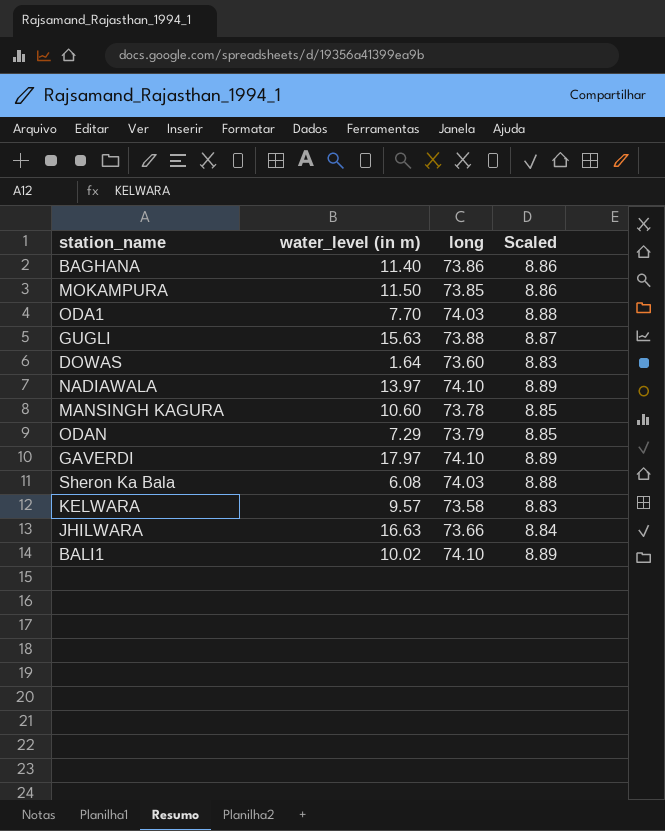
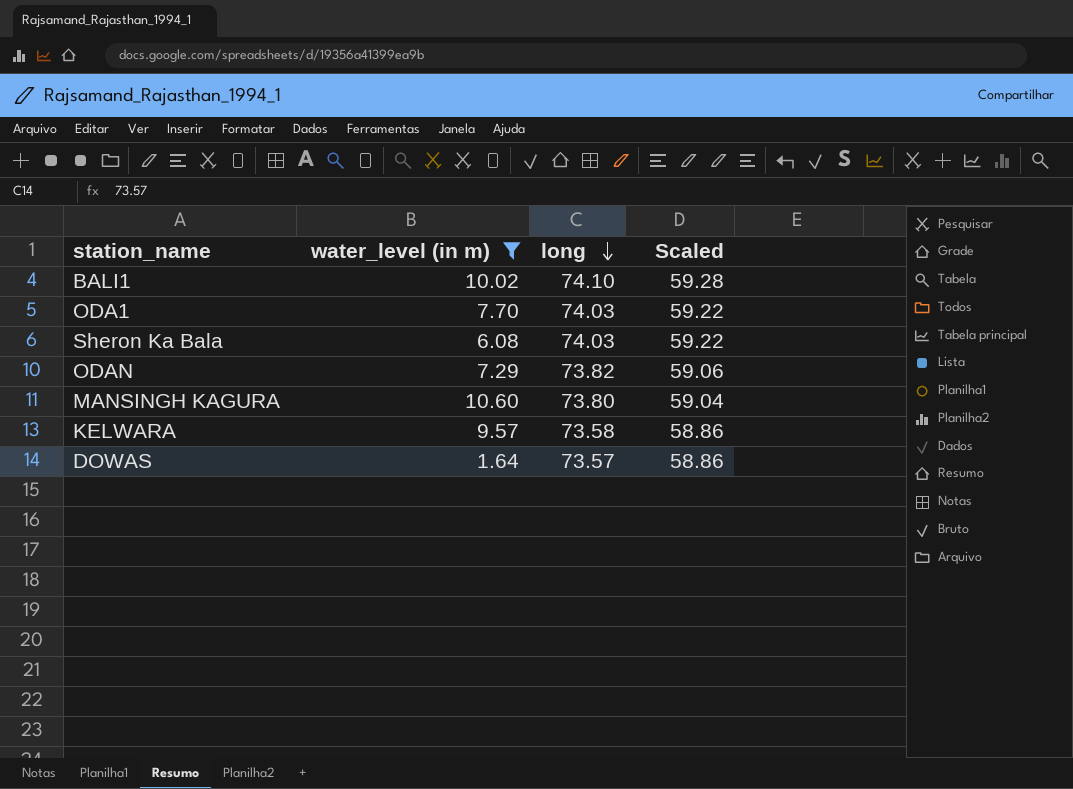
filter: none -> water_level (in m) <= 10.60
row order: none -> long descending
column Scaled | formula: [long] * 0.12 -> [long] * 0.8
ODAN | long: 73.79 -> 73.82
MANSINGH KAGURA | long: 73.78 -> 73.80
DOWAS | long: 73.60 -> 73.57

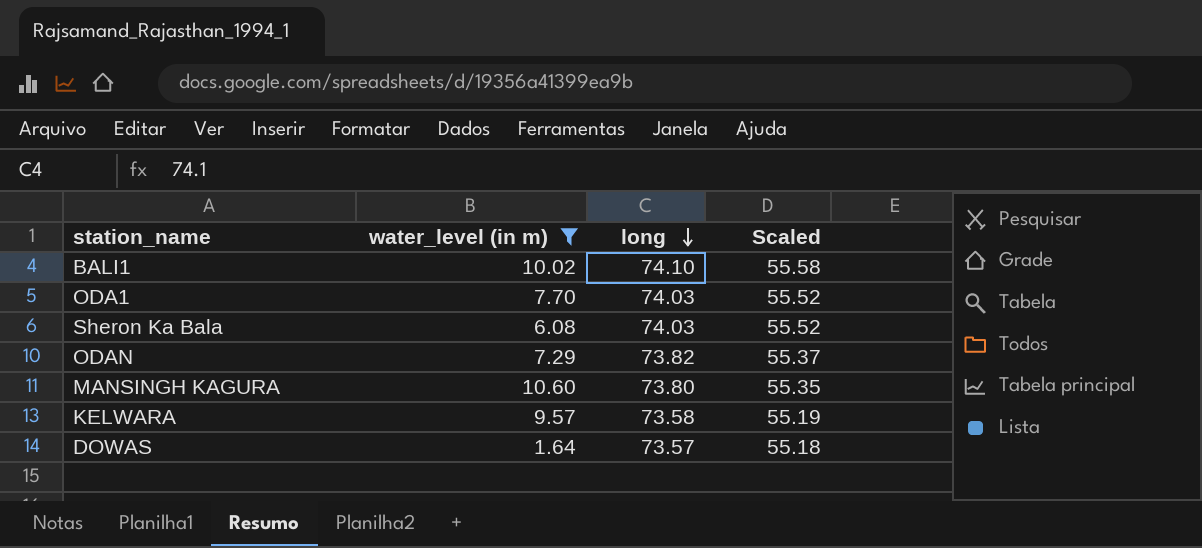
column Scaled | formula: [long] * 0.8 -> [long] * 0.75

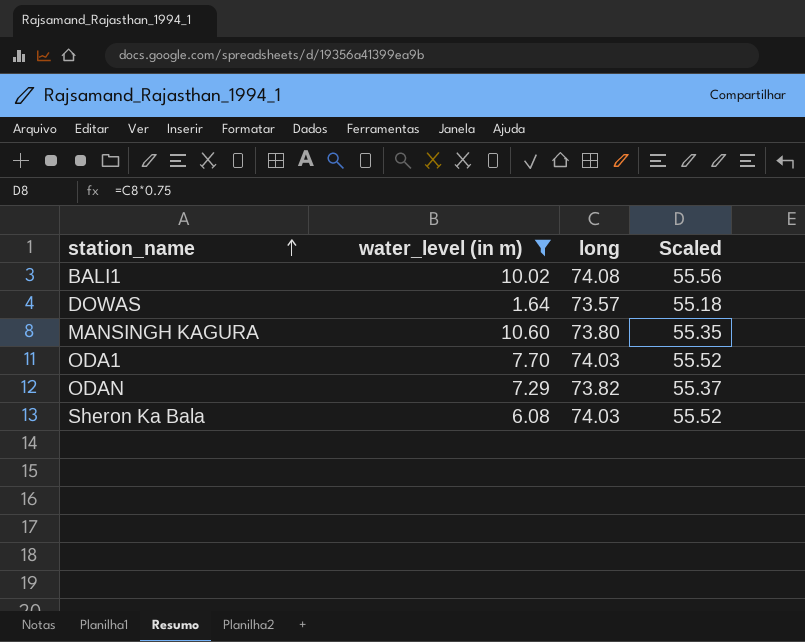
row order: long descending -> station_name ascending
row KELWARA: 9.57 | 73.58 | 55.19 -> none
BALI1 | long: 74.10 -> 74.08
BALI1 | Scaled: 55.58 -> 55.56

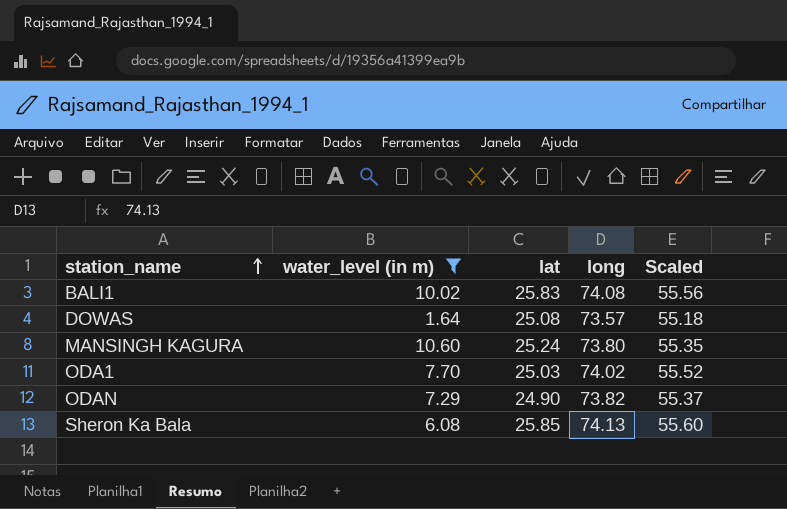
column lat | position: none -> 3
ODA1 | long: 74.03 -> 74.02
Sheron Ka Bala | long: 74.03 -> 74.13
Sheron Ka Bala | Scaled: 55.52 -> 55.60

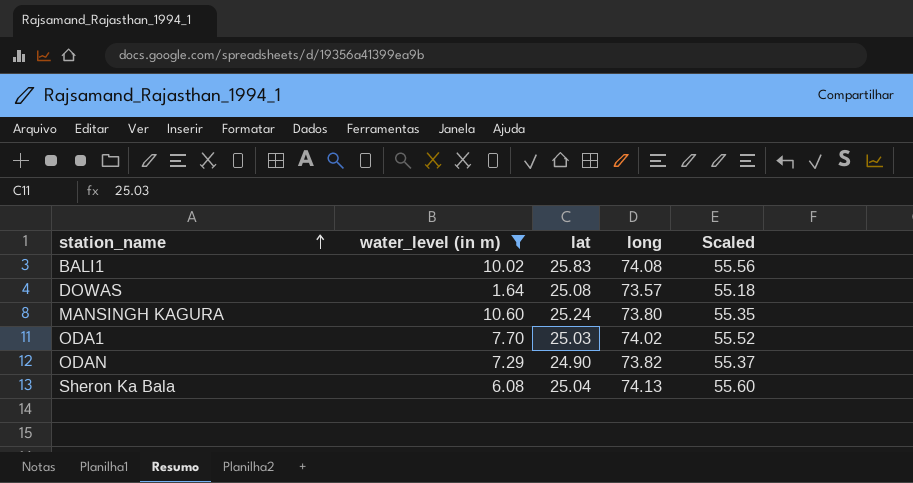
Sheron Ka Bala | lat: 25.85 -> 25.04

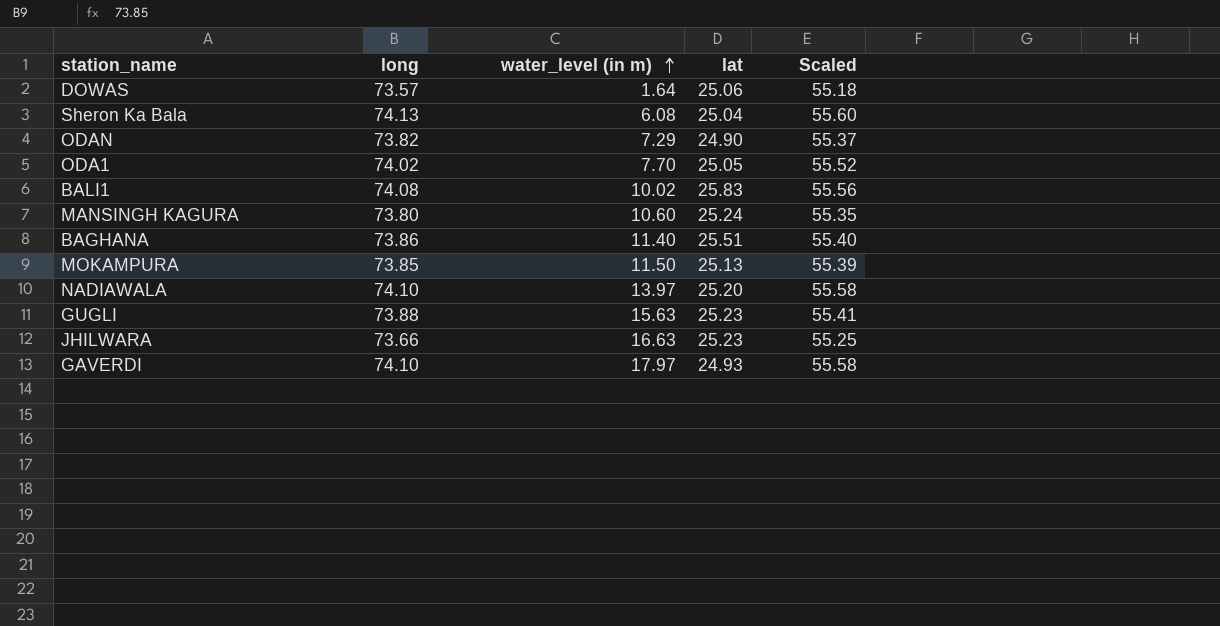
filter: water_level (in m) <= 10.60 -> none
row order: station_name ascending -> water_level (in m) ascending
column long | position: 4 -> 2
DOWAS | lat: 25.08 -> 25.06
ODA1 | lat: 25.03 -> 25.05

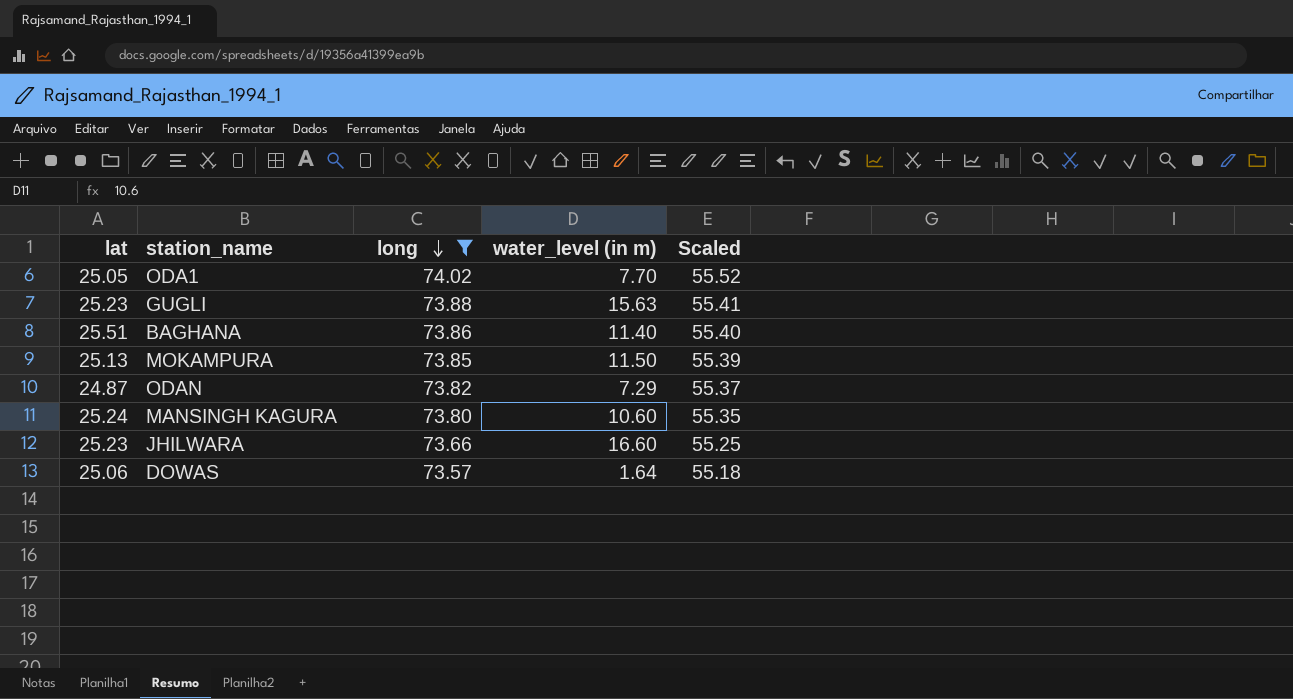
filter: none -> long <= 74.02
row order: water_level (in m) ascending -> long descending
column lat | position: 4 -> 1
ODAN | lat: 24.90 -> 24.87
JHILWARA | water_level (in m): 16.63 -> 16.60

